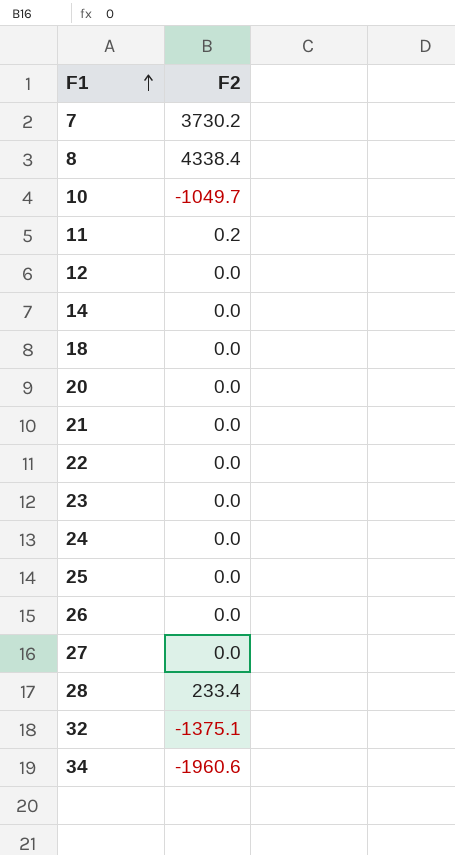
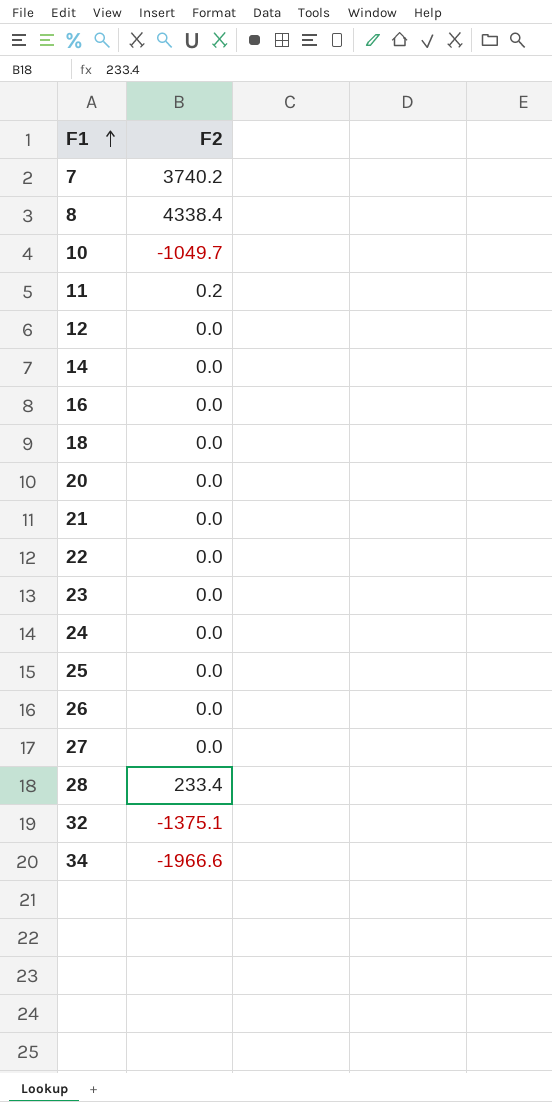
7 | F2: 3730.2 -> 3740.2
row 16: none -> 0.0
34 | F2: -1960.6 -> -1966.6

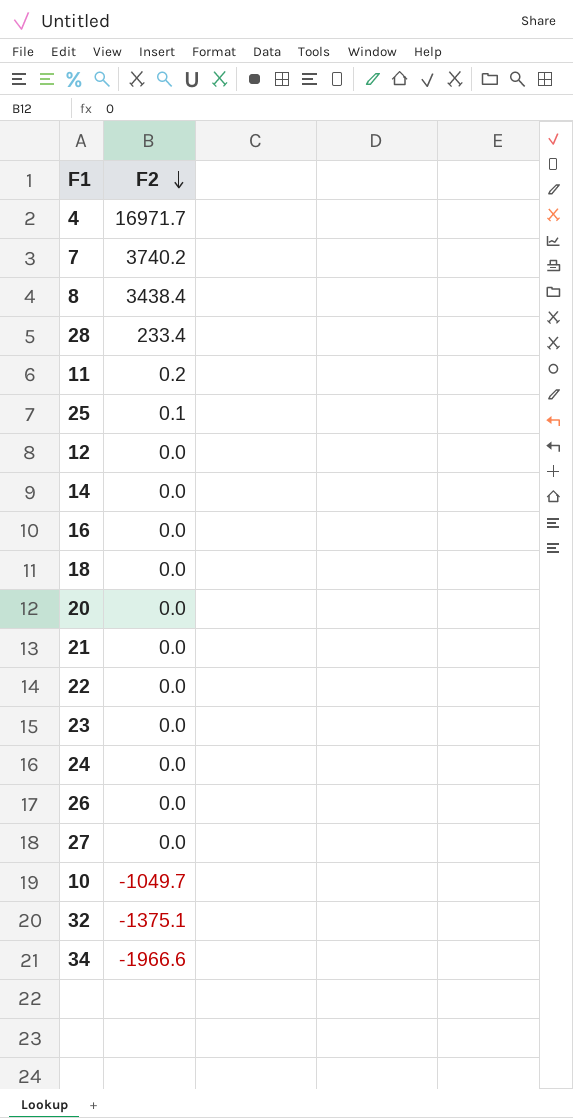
row order: F1 ascending -> F2 descending
row 4: none -> 16971.7
8 | F2: 4338.4 -> 3438.4
25 | F2: 0.0 -> 0.1

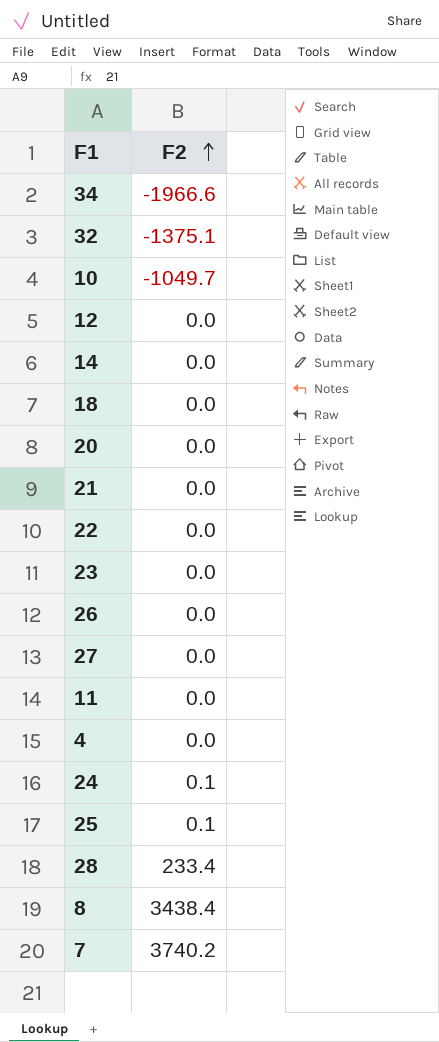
row order: F2 descending -> F2 ascending
row 16: 0.0 -> none
11 | F2: 0.2 -> 0.0
4 | F2: 16971.7 -> 0.0
24 | F2: 0.0 -> 0.1

